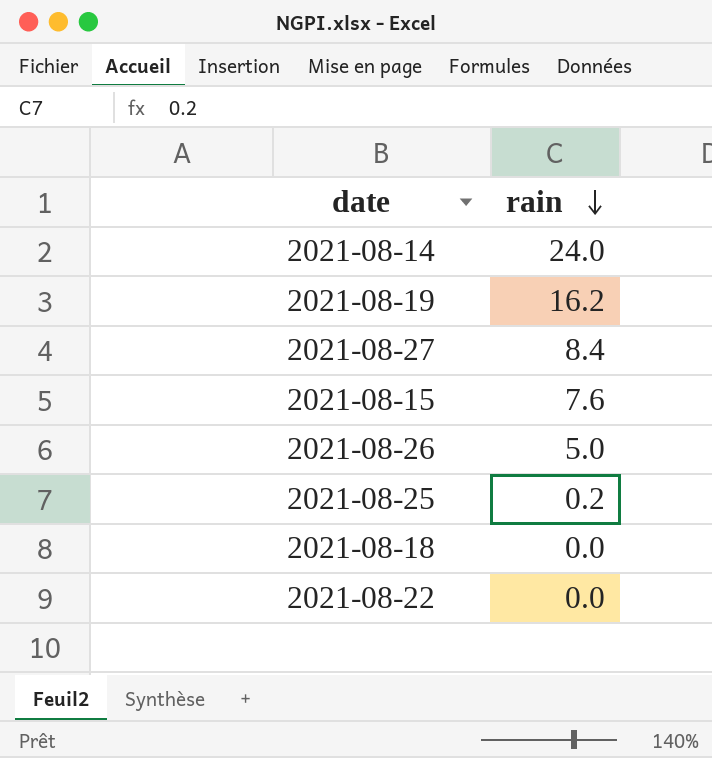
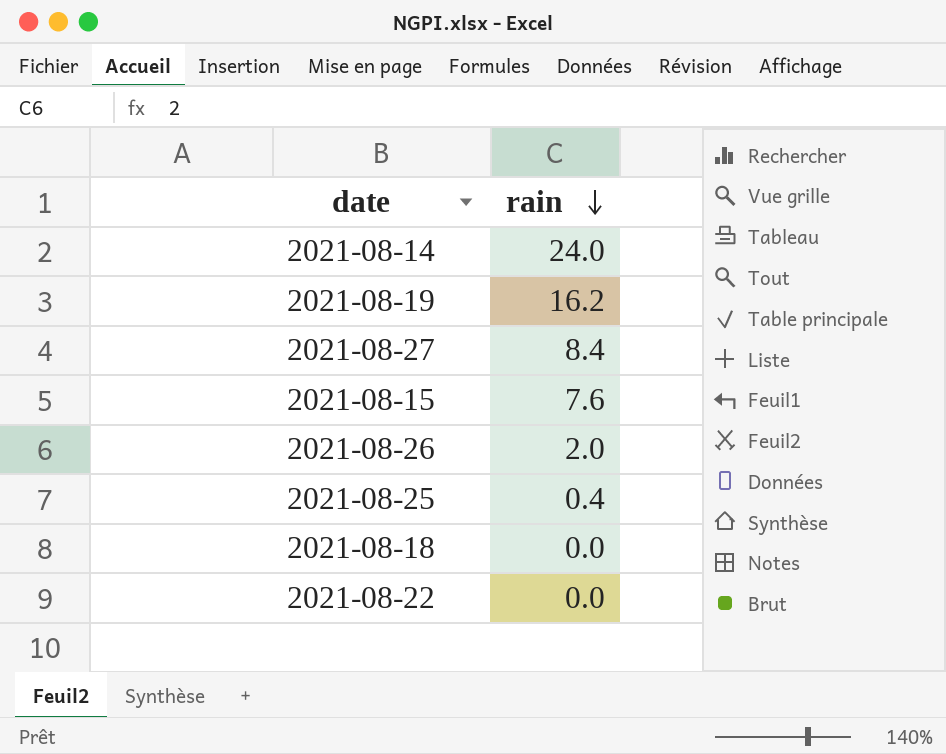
2021-08-26 | rain: 5.0 -> 2.0
2021-08-25 | rain: 0.2 -> 0.4

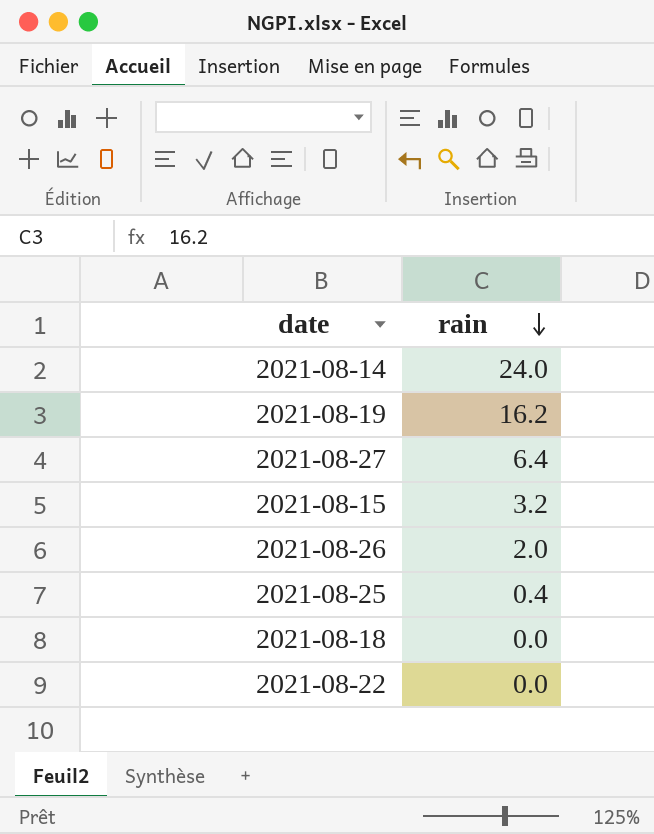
2021-08-27 | rain: 8.4 -> 6.4
2021-08-15 | rain: 7.6 -> 3.2

